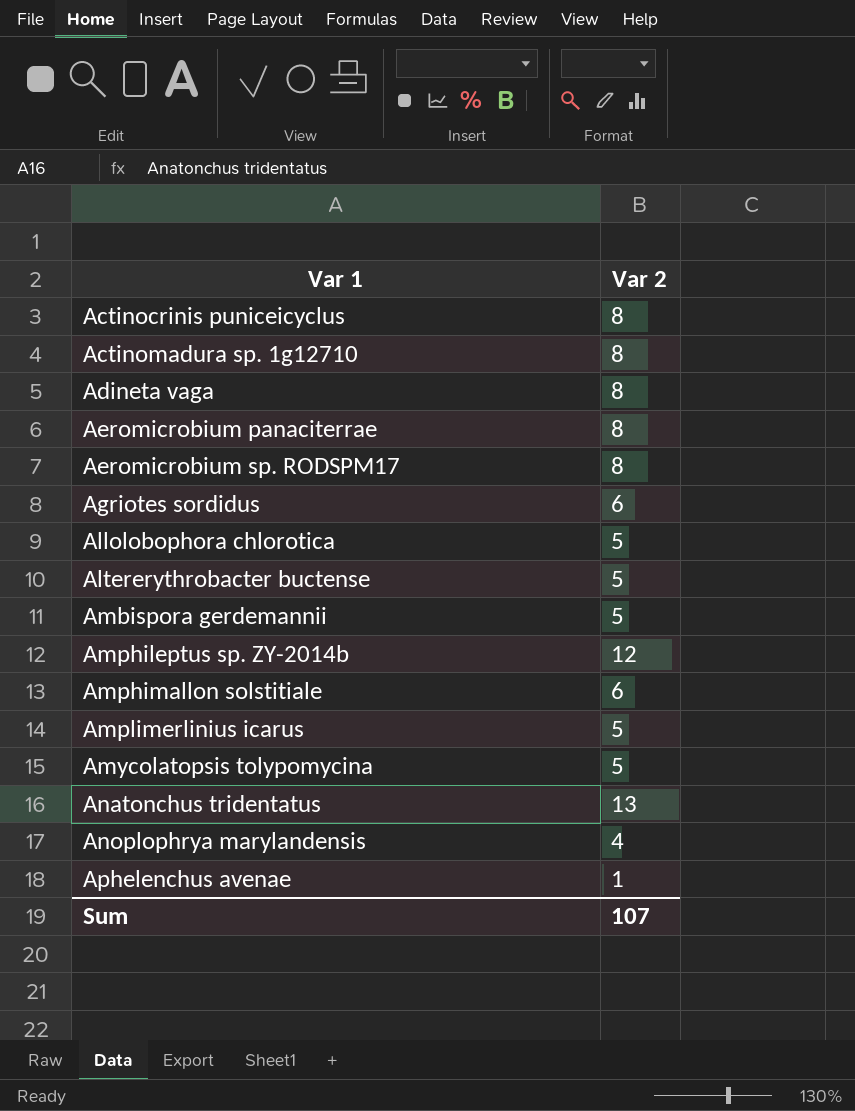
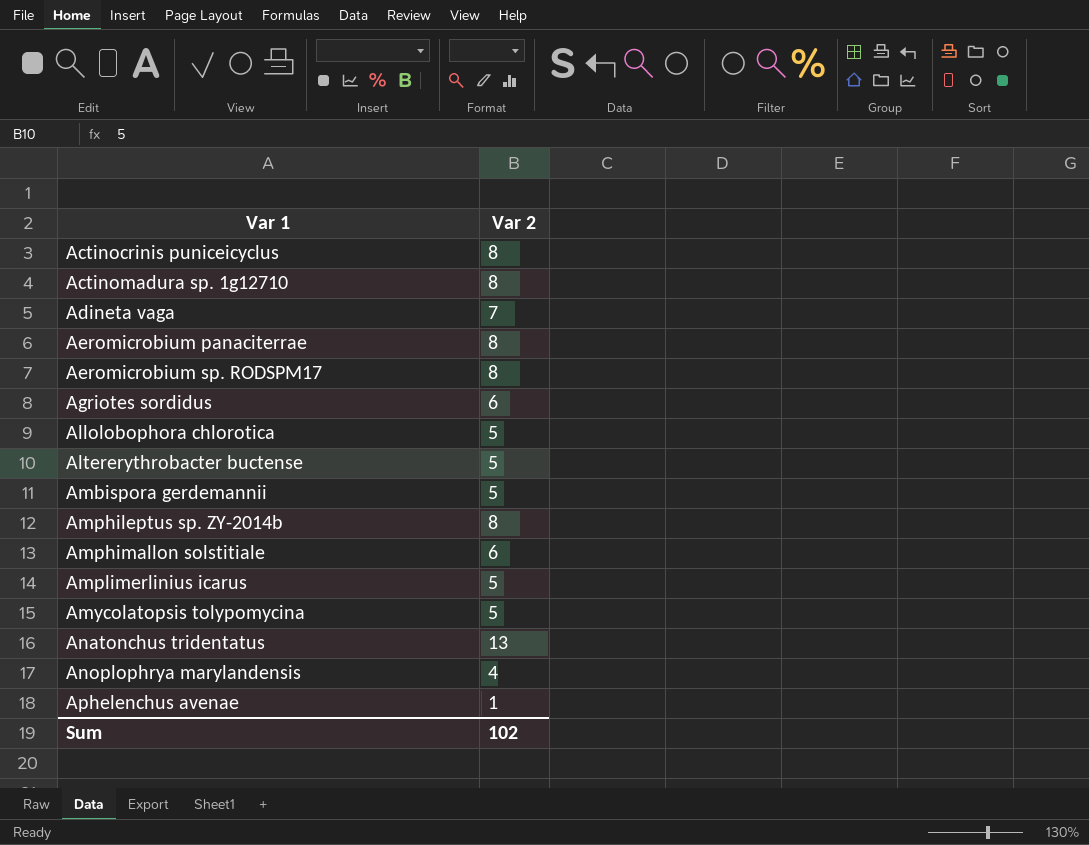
Adineta vaga | Var 2: 8 -> 7
Amphileptus sp. ZY-2014b | Var 2: 12 -> 8
Sum | Var 2: 107 -> 102

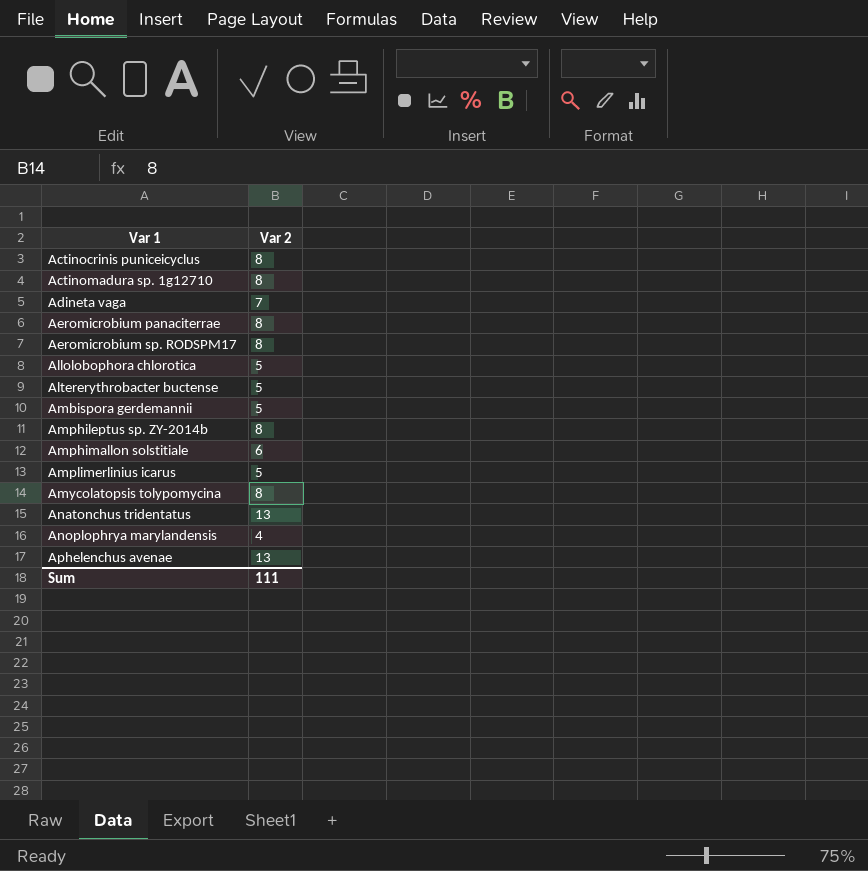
row Agriotes sordidus: 6 -> none
Amycolatopsis tolypomycina | Var 2: 5 -> 8
Aphelenchus avenae | Var 2: 1 -> 13
Sum | Var 2: 102 -> 111

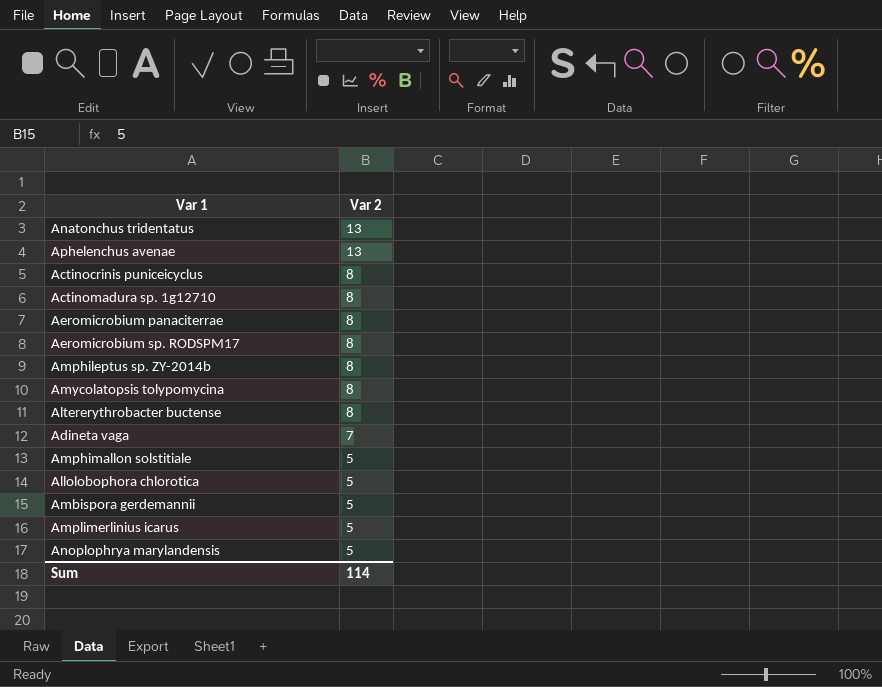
row order: Var 1 ascending -> Var 2 descending
Altererythrobacter buctense | Var 2: 5 -> 8
Amphimallon solstitiale | Var 2: 6 -> 5
Anoplophrya marylandensis | Var 2: 4 -> 5
Sum | Var 2: 111 -> 114

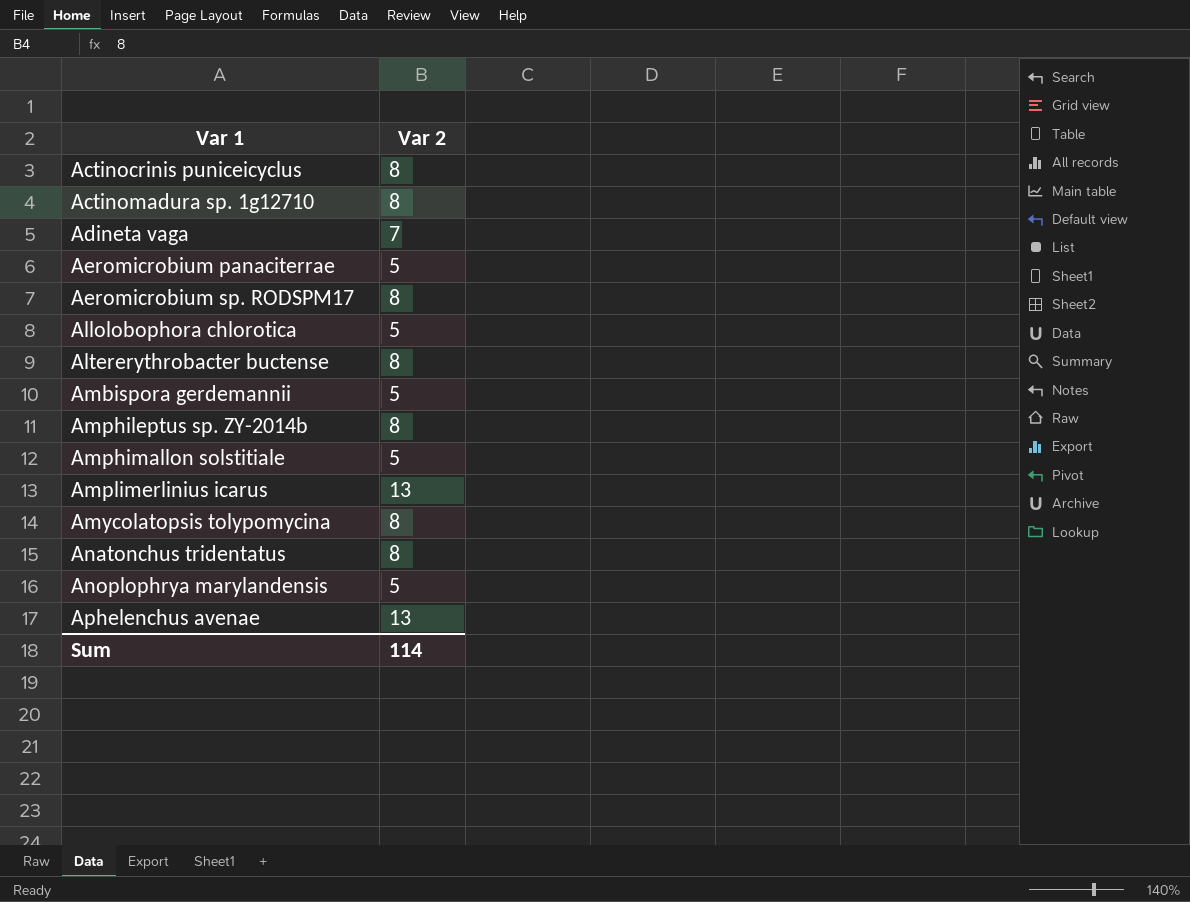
row order: Var 2 descending -> Var 1 ascending
Aeromicrobium panaciterrae | Var 2: 8 -> 5
Amplimerlinius icarus | Var 2: 5 -> 13
Anatonchus tridentatus | Var 2: 13 -> 8

